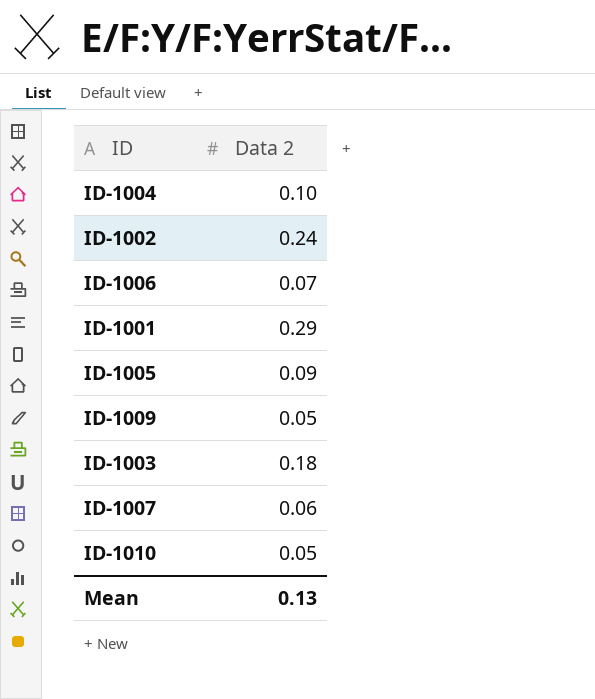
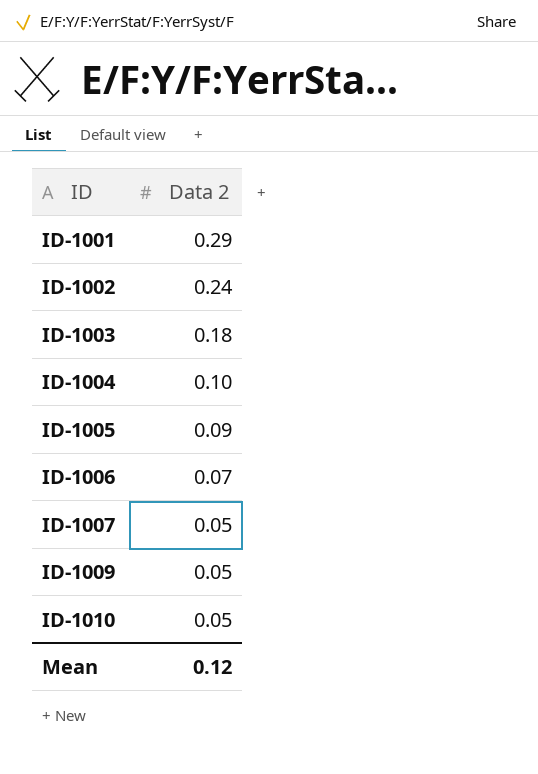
row order: none -> ID ascending
ID-1007 | Data 2: 0.06 -> 0.05
Mean | Data 2: 0.13 -> 0.12

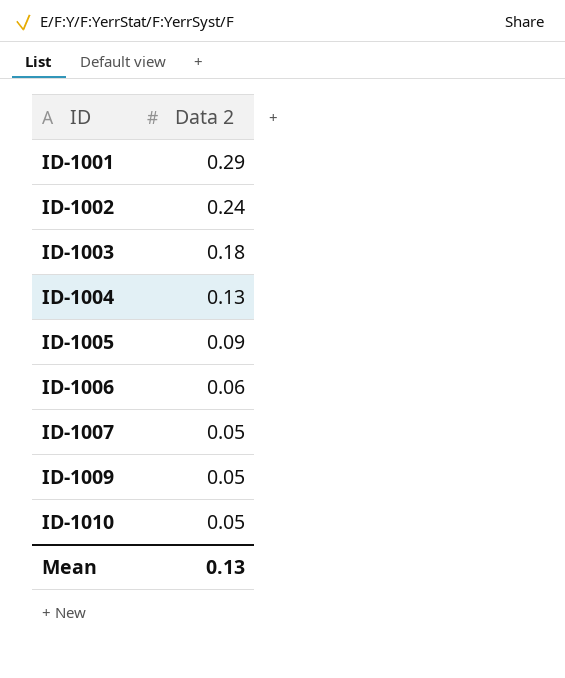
ID-1004 | Data 2: 0.10 -> 0.13
ID-1006 | Data 2: 0.07 -> 0.06
Mean | Data 2: 0.12 -> 0.13

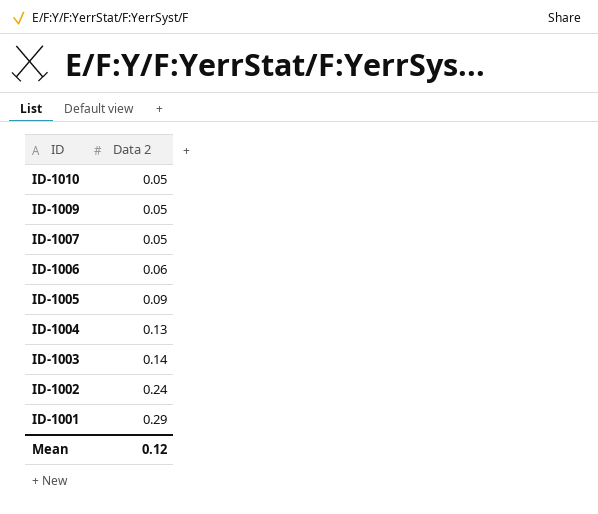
row order: ID ascending -> ID descending
ID-1003 | Data 2: 0.18 -> 0.14
Mean | Data 2: 0.13 -> 0.12

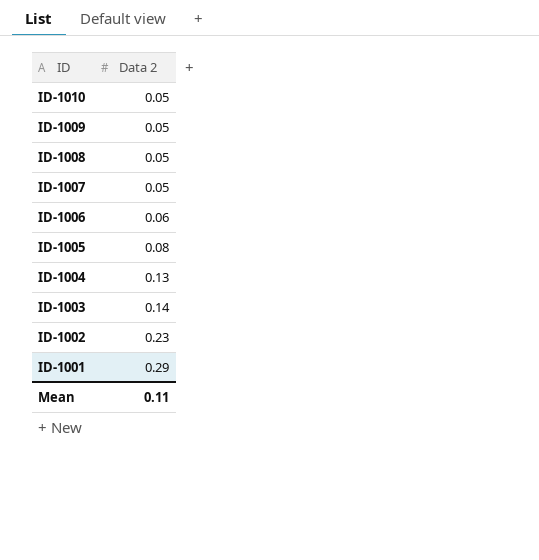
row ID-1008: none -> 0.05
ID-1005 | Data 2: 0.09 -> 0.08
ID-1002 | Data 2: 0.24 -> 0.23
Mean | Data 2: 0.12 -> 0.11

